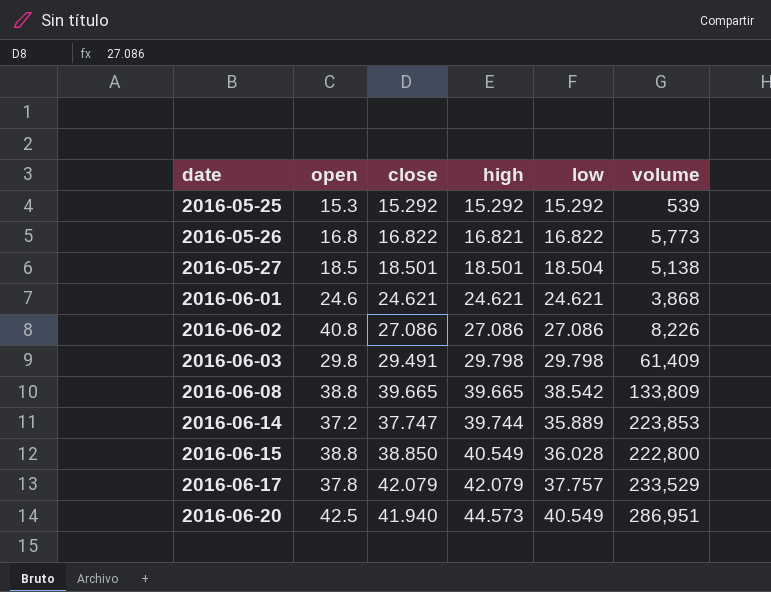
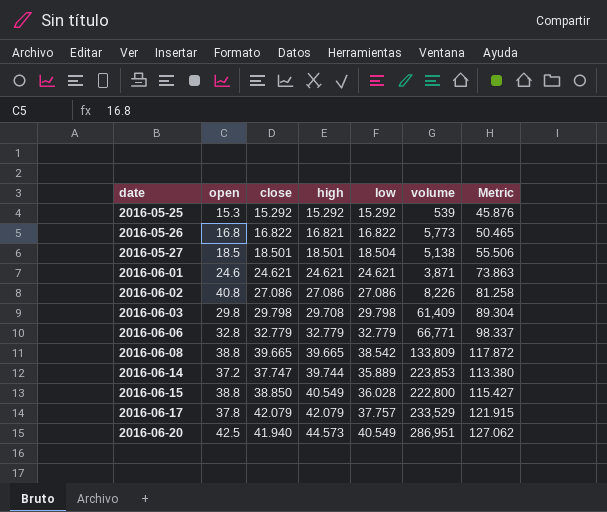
column Metric | formula: none -> [close] + [high] + [low]
2016-06-01 | volume: 3,868 -> 3,871
2016-06-03 | close: 29.491 -> 29.798
2016-06-03 | high: 29.798 -> 29.708
row 2016-06-06: none -> 32.8 | 32.779 | 32.779 | 32.779 | 66,771 | 98.337

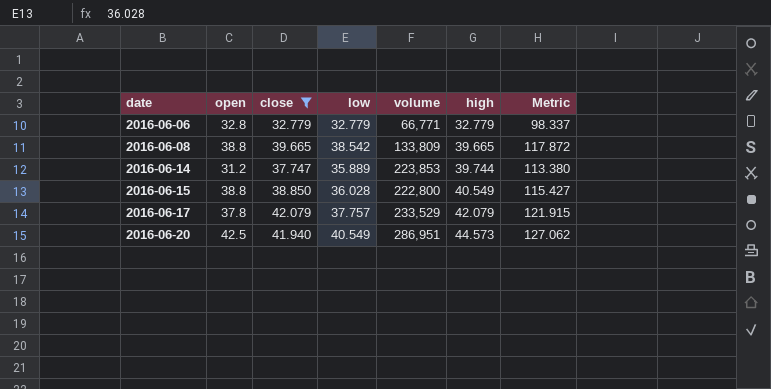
filter: none -> close >= 32.779
column high | position: 4 -> 6
2016-06-14 | open: 37.2 -> 31.2

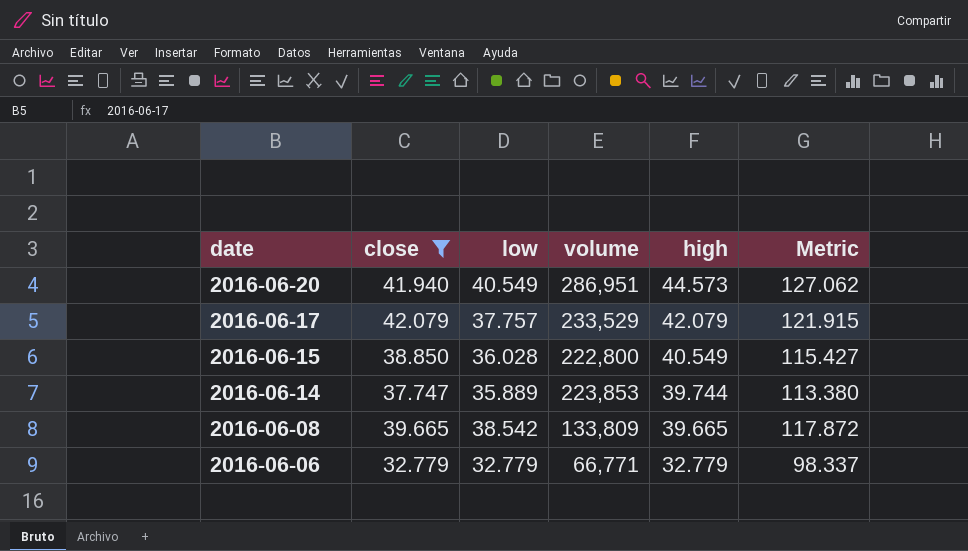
row order: date ascending -> date descending
column open | position: 2 -> none

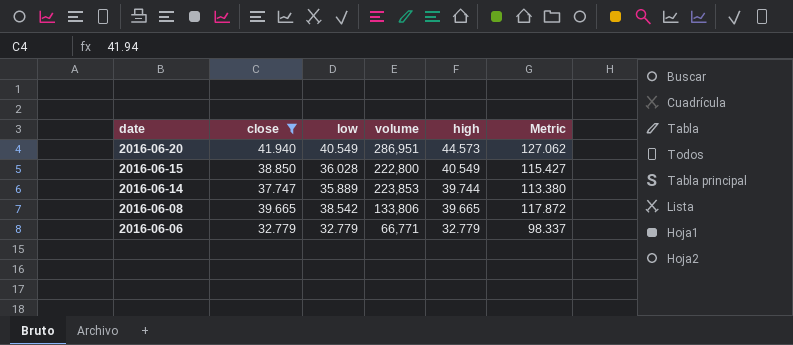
row 2016-06-17: 42.079 | 37.757 | 233,529 | 42.079 | 121.915 -> none
2016-06-08 | volume: 133,809 -> 133,806

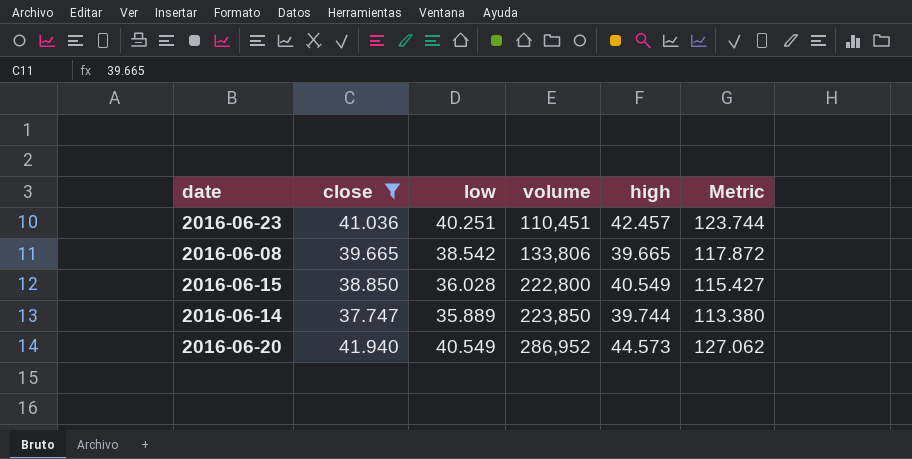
row order: date descending -> volume ascending
row 2016-06-06: 32.779 | 32.779 | 66,771 | 32.779 | 98.337 -> none
row 2016-06-23: none -> 41.036 | 40.251 | 110,451 | 42.457 | 123.744
2016-06-14 | volume: 223,853 -> 223,850
2016-06-20 | volume: 286,951 -> 286,952

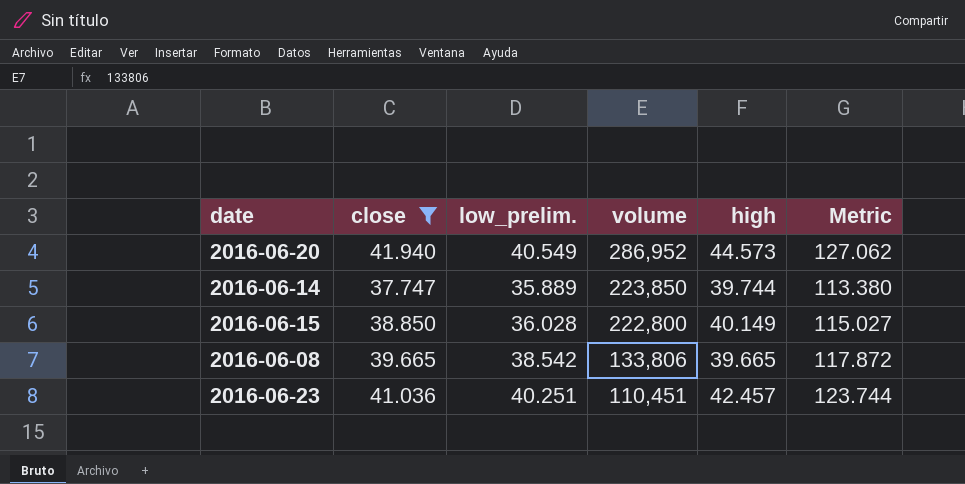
row order: volume ascending -> volume descending
column name: low -> low_prelim.
2016-06-15 | high: 40.549 -> 40.149
2016-06-15 | Metric: 115.427 -> 115.027

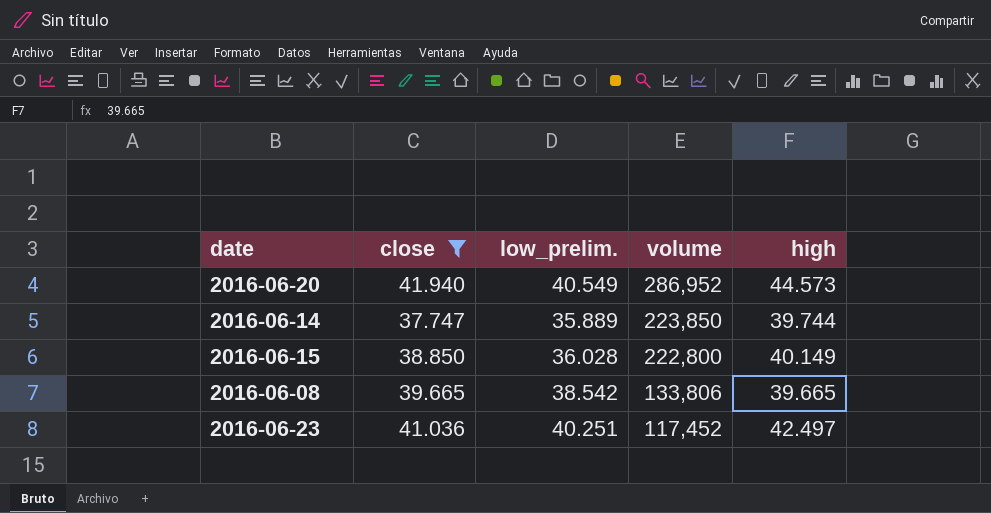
column Metric | formula: [close] + [low_prelim.] + [high] -> none
2016-06-23 | volume: 110,451 -> 117,452
2016-06-23 | high: 42.457 -> 42.497

